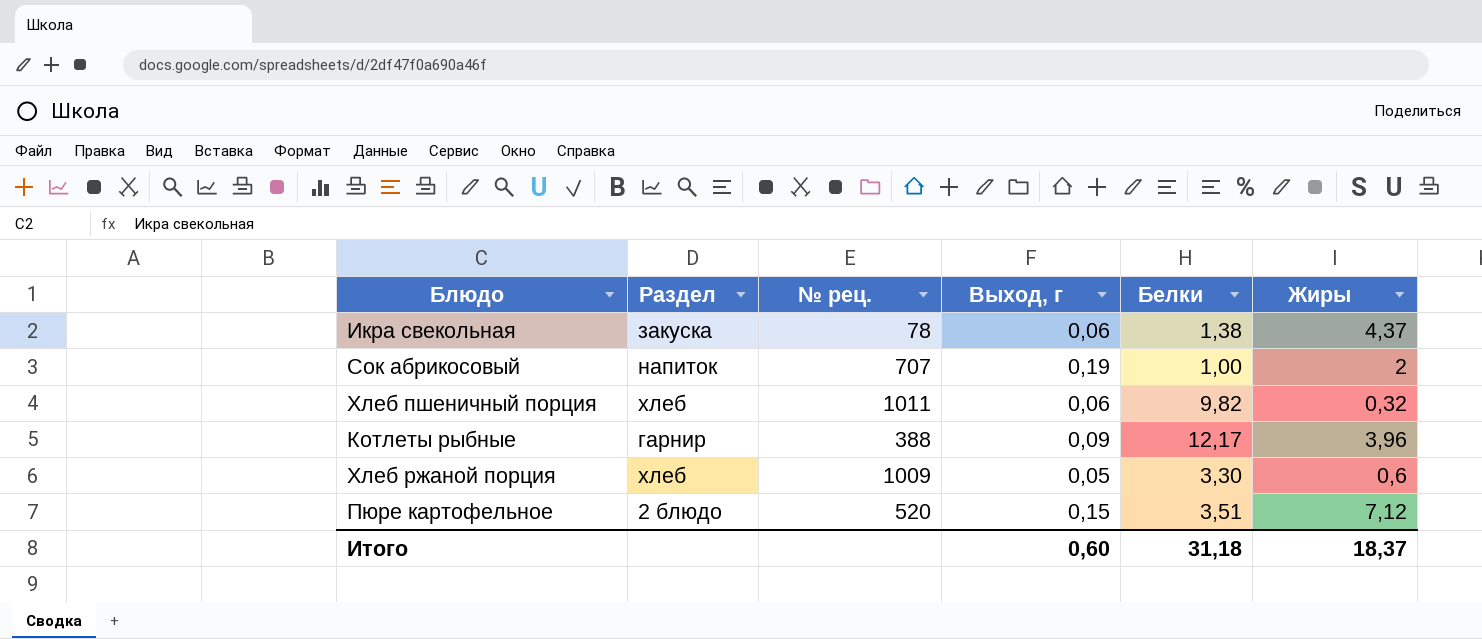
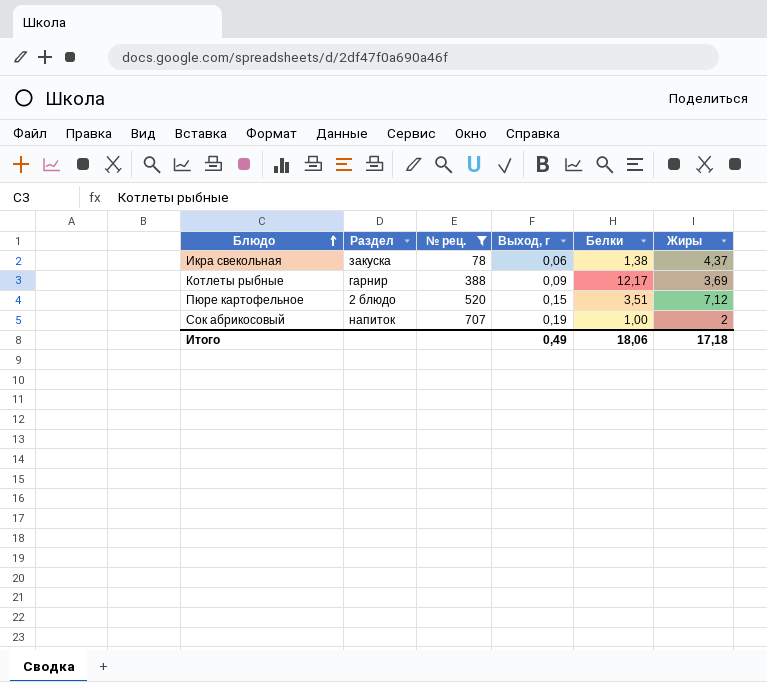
filter: none -> № рец. <= 707
row order: none -> Блюдо ascending
Котлеты рыбные | Жиры: 3,96 -> 3,69
Итого | Выход, г: 0,60 -> 0,49
Итого | Белки: 31,18 -> 18,06
Итого | Жиры: 18,37 -> 17,18

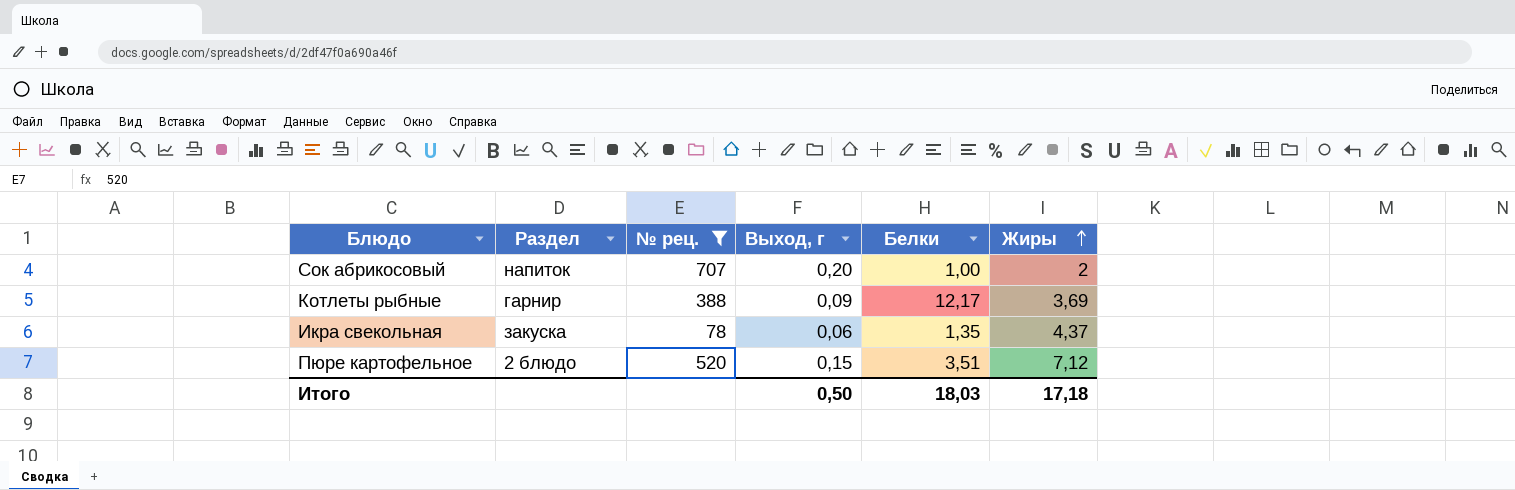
row order: Блюдо ascending -> Жиры ascending
Сок абрикосовый | Выход, г: 0,19 -> 0,20
Икра свекольная | Белки: 1,38 -> 1,35
Итого | Выход, г: 0,49 -> 0,50
Итого | Белки: 18,06 -> 18,03

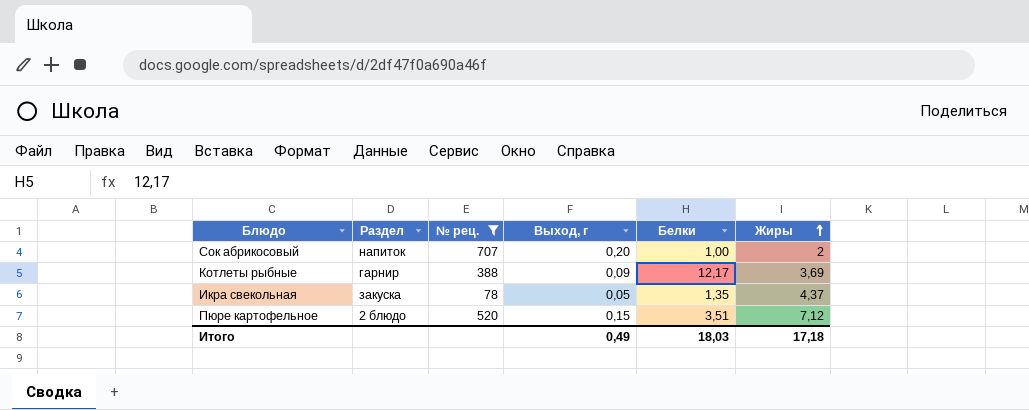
Икра свекольная | Выход, г: 0,06 -> 0,05
Итого | Выход, г: 0,50 -> 0,49

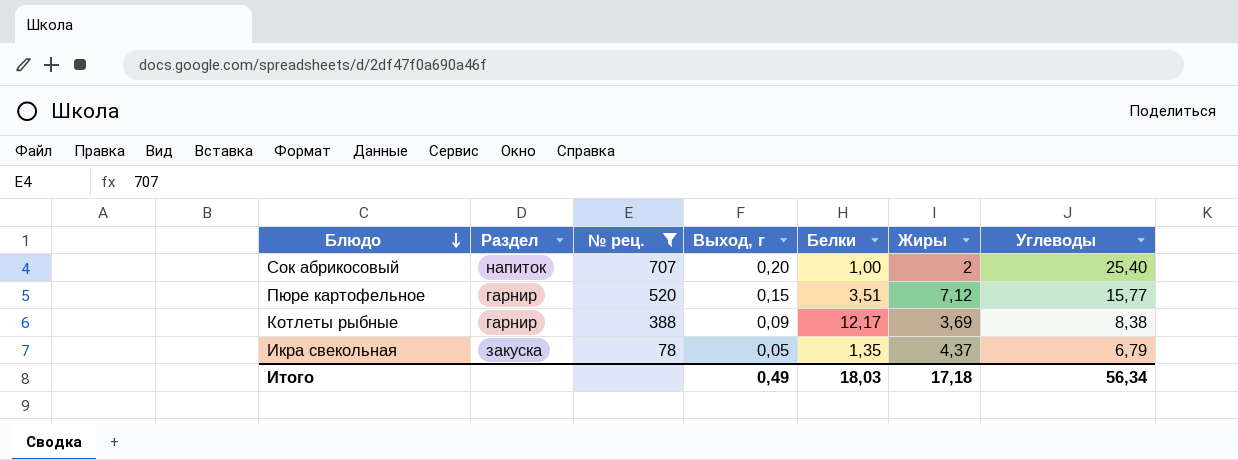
row order: Жиры ascending -> Блюдо descending
column Углеводы | position: none -> 7
Пюре картофельное | Раздел: 2 блюдо -> гарнир

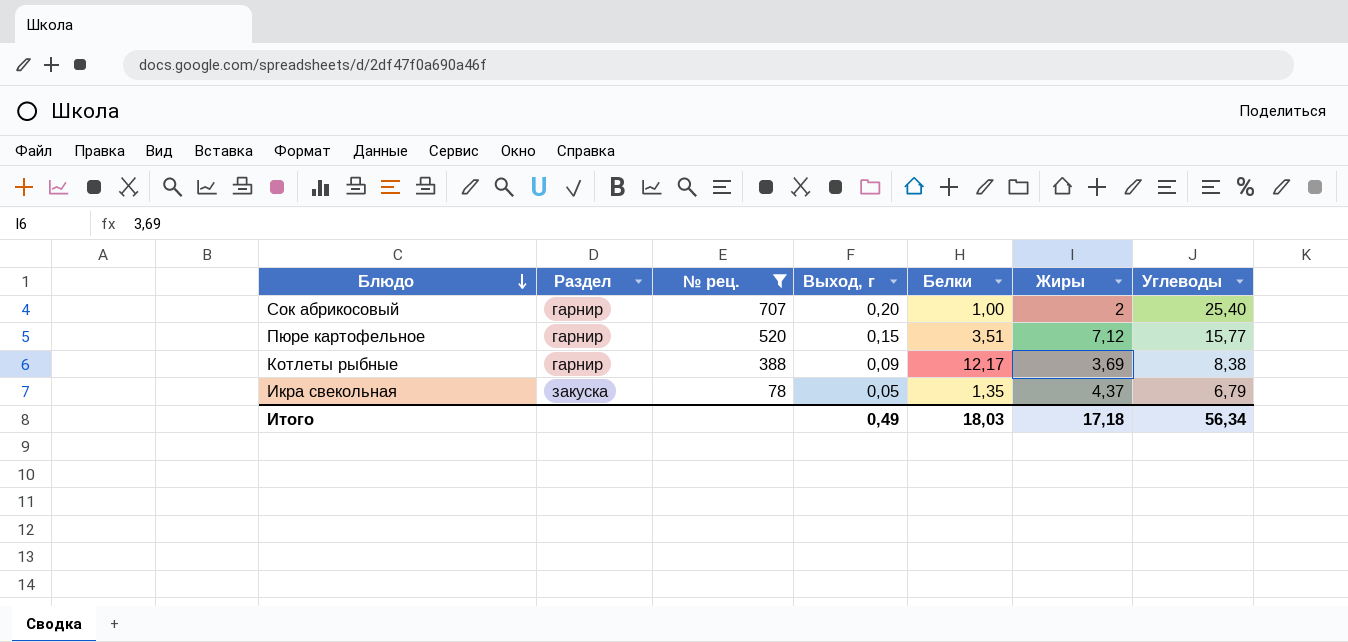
Сок абрикосовый | Раздел: напиток -> гарнир

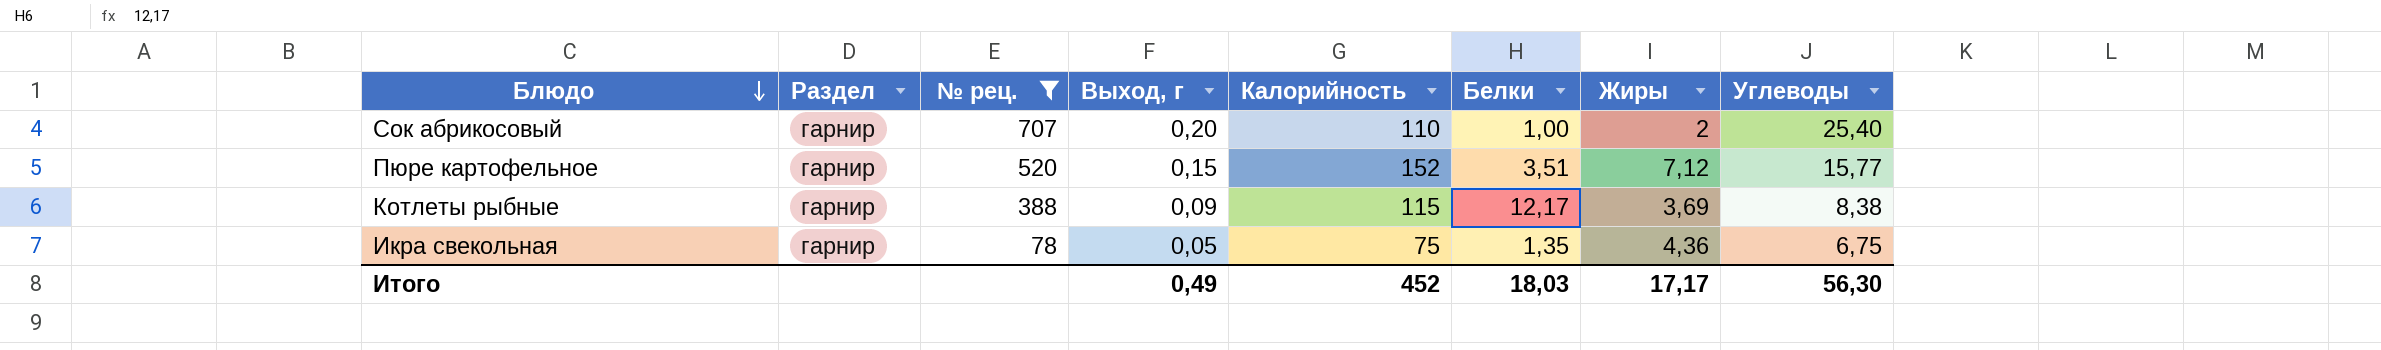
column Калорийность | position: none -> 5
Икра свекольная | Раздел: закуска -> гарнир
Икра свекольная | Жиры: 4,37 -> 4,36
Икра свекольная | Углеводы: 6,79 -> 6,75
Итого | Жиры: 17,18 -> 17,17
Итого | Углеводы: 56,34 -> 56,30

